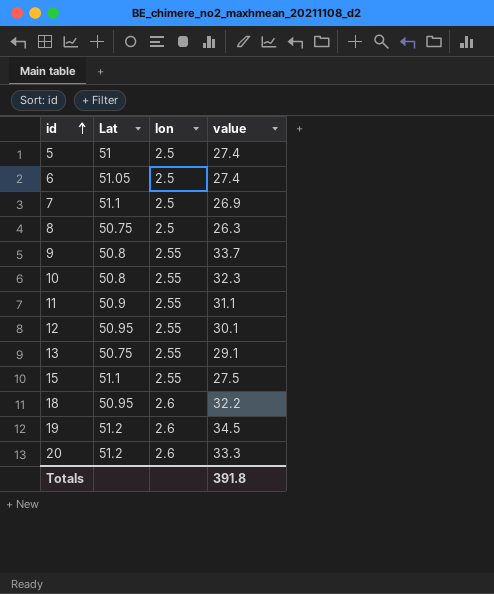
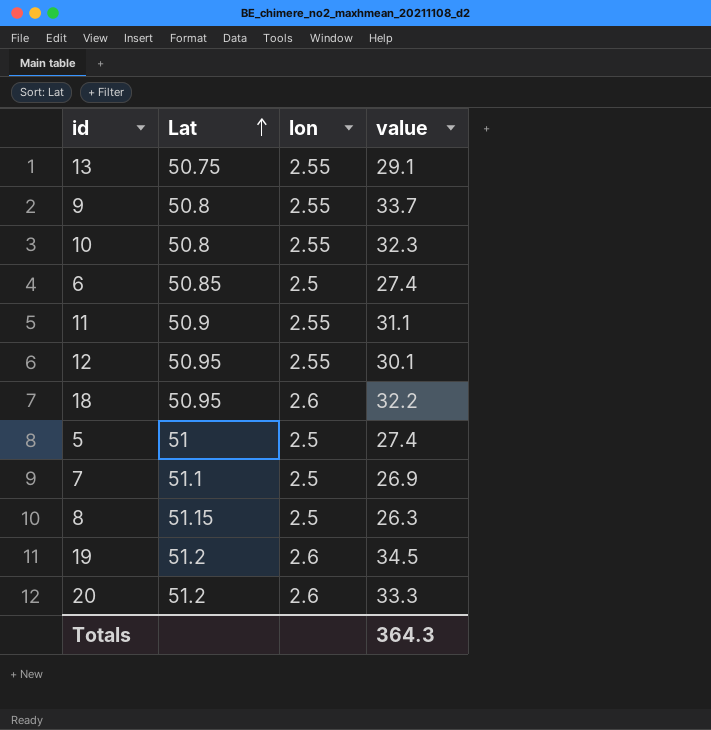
row order: id ascending -> Lat ascending
row 15: 51.1 | 2.55 | 27.5 -> none
6 | Lat: 51.05 -> 50.85
8 | Lat: 50.75 -> 51.15
Totals | value: 391.8 -> 364.3

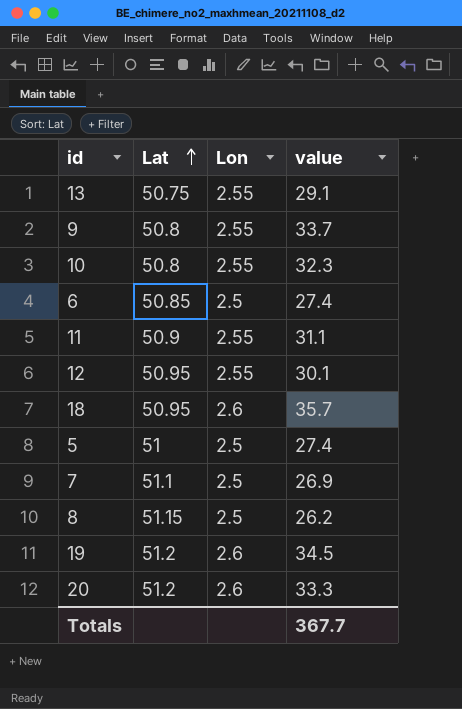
column name: lon -> Lon
18 | value: 32.2 -> 35.7
8 | value: 26.3 -> 26.2
Totals | value: 364.3 -> 367.7

